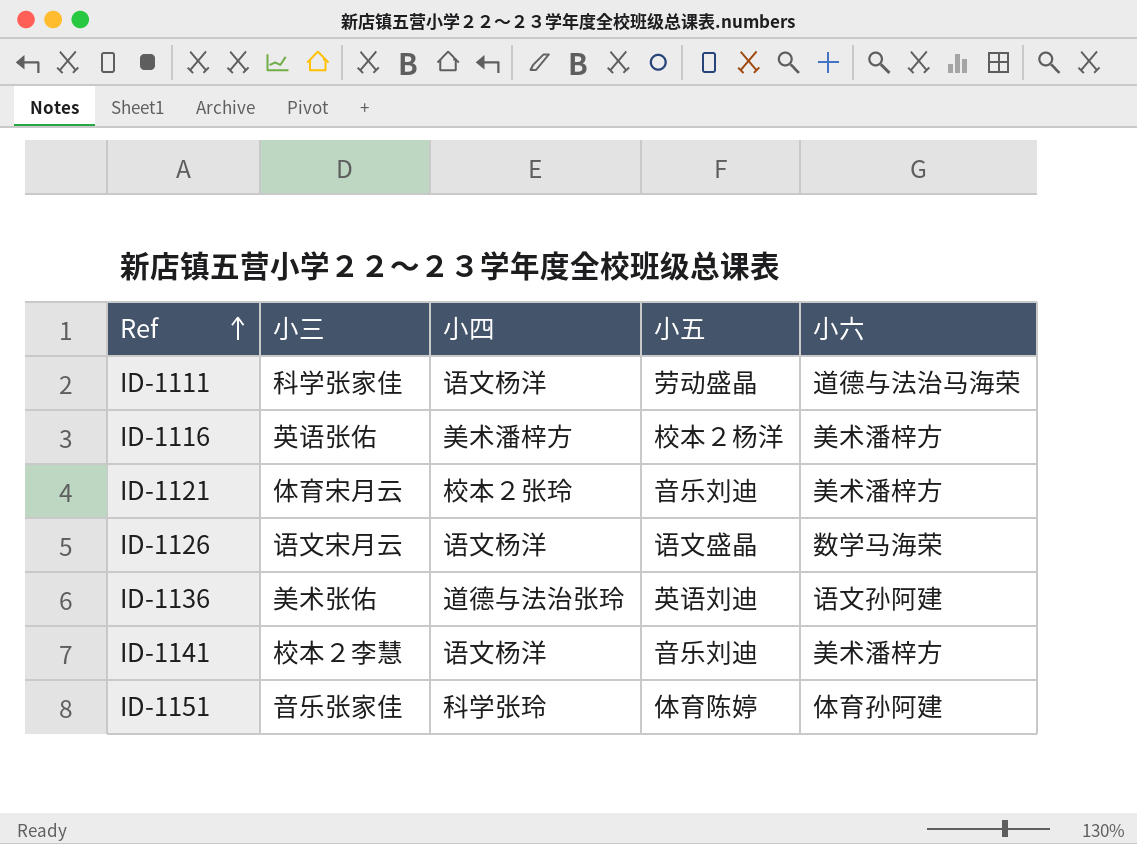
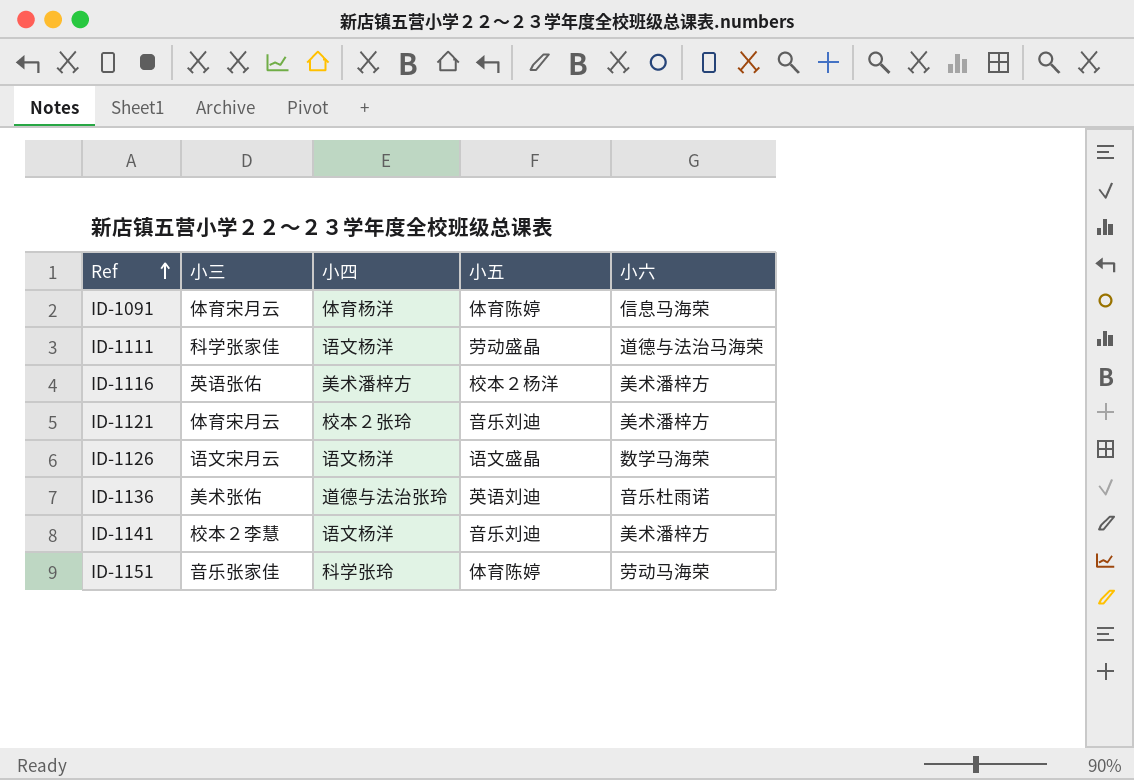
row ID-1091: none -> 体育宋月云 | 体育杨洋 | 体育陈婷 | 信息马海荣
ID-1136 | 小六: 语文孙阿建 -> 音乐杜雨诺
ID-1151 | 小六: 体育孙阿建 -> 劳动马海荣

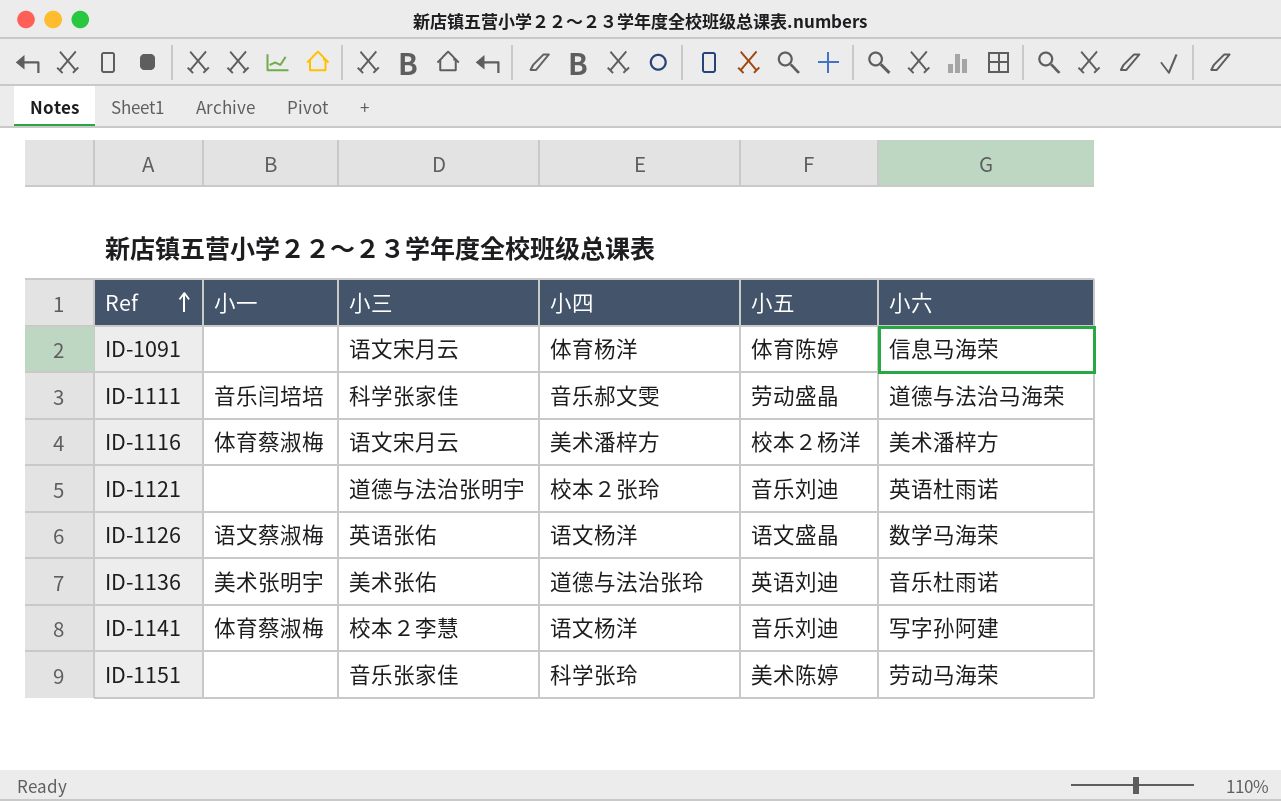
column 小一 | position: none -> 2
ID-1091 | 小三: 体育宋月云 -> 语文宋月云
ID-1111 | 小四: 语文杨洋 -> 音乐郝文雯
ID-1116 | 小三: 英语张佑 -> 语文宋月云
ID-1121 | 小三: 体育宋月云 -> 道德与法治张明宇
ID-1121 | 小六: 美术潘梓方 -> 英语杜雨诺
ID-1126 | 小三: 语文宋月云 -> 英语张佑
ID-1141 | 小六: 美术潘梓方 -> 写字孙阿建
ID-1151 | 小五: 体育陈婷 -> 美术陈婷

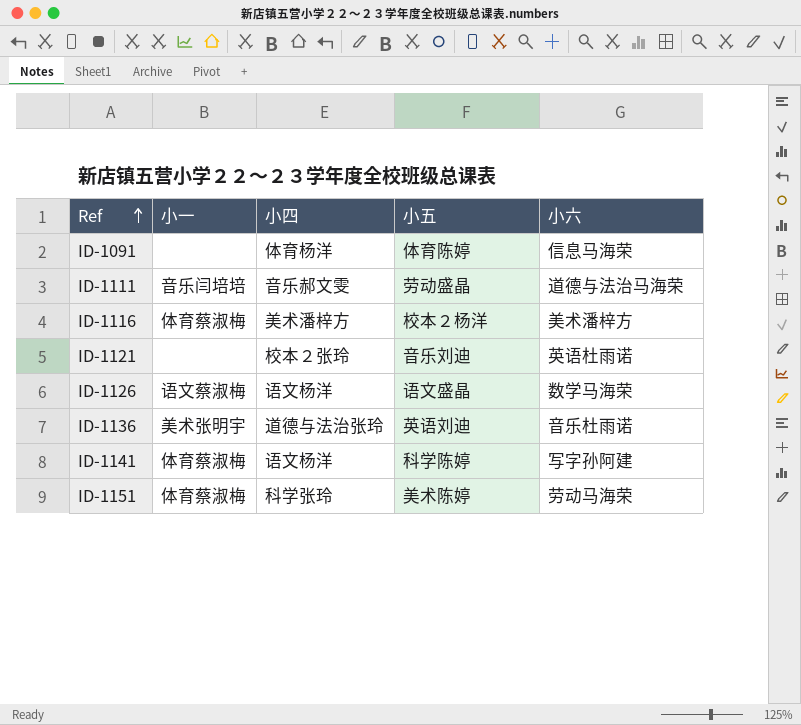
column 小三 | position: 3 -> none
ID-1141 | 小五: 音乐刘迪 -> 科学陈婷
ID-1151 | 小一: none -> 体育蔡淑梅

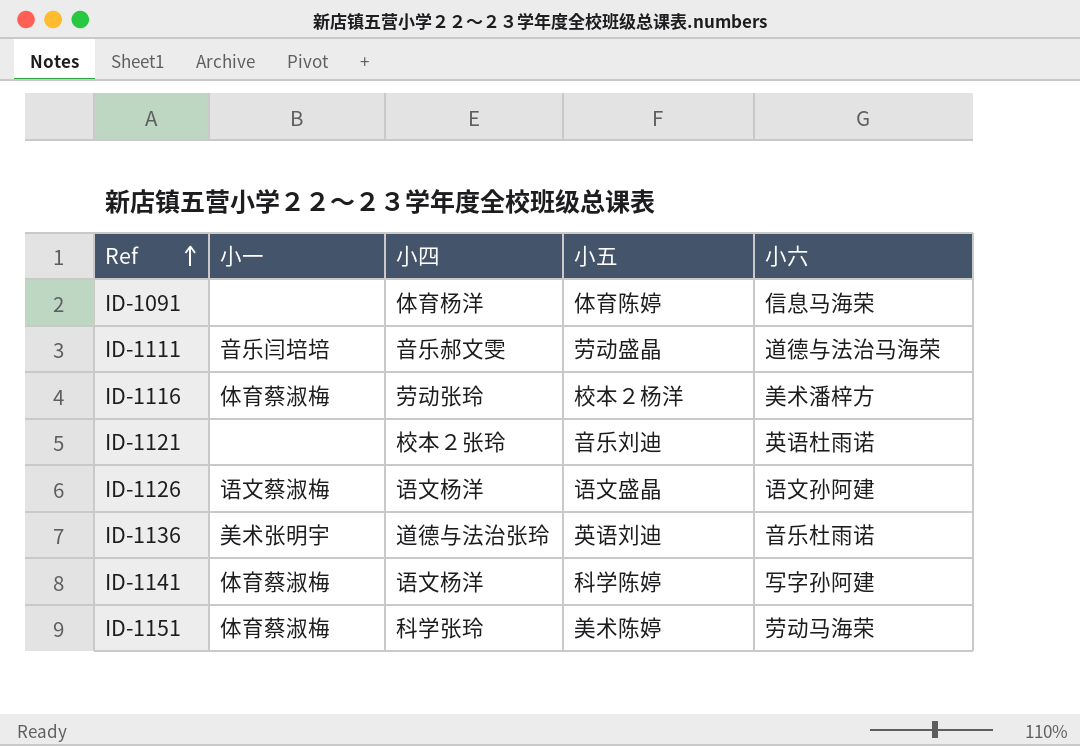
ID-1116 | 小四: 美术潘梓方 -> 劳动张玲
ID-1126 | 小六: 数学马海荣 -> 语文孙阿建

